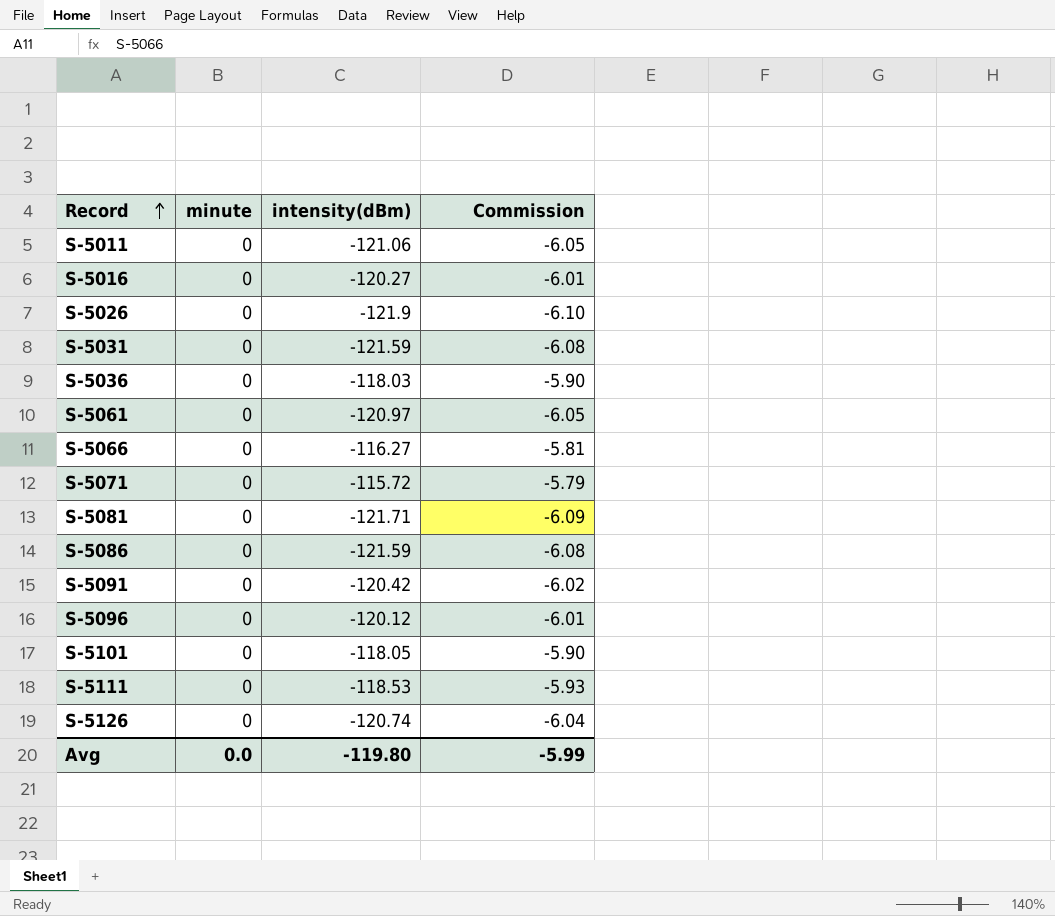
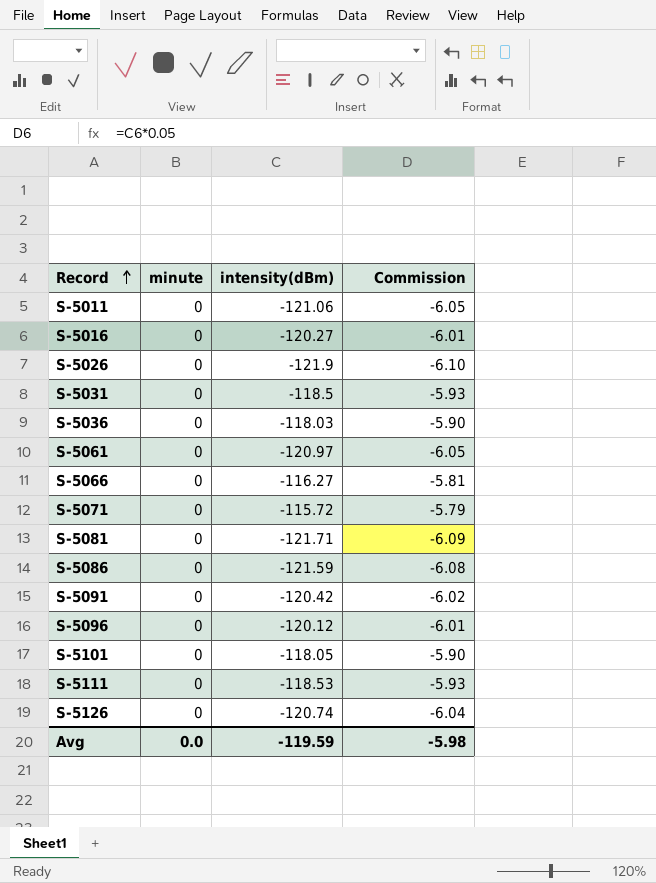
S-5031 | intensity(dBm): -121.59 -> -118.5
S-5031 | Commission: -6.08 -> -5.93
Avg | intensity(dBm): -119.80 -> -119.59
Avg | Commission: -5.99 -> -5.98

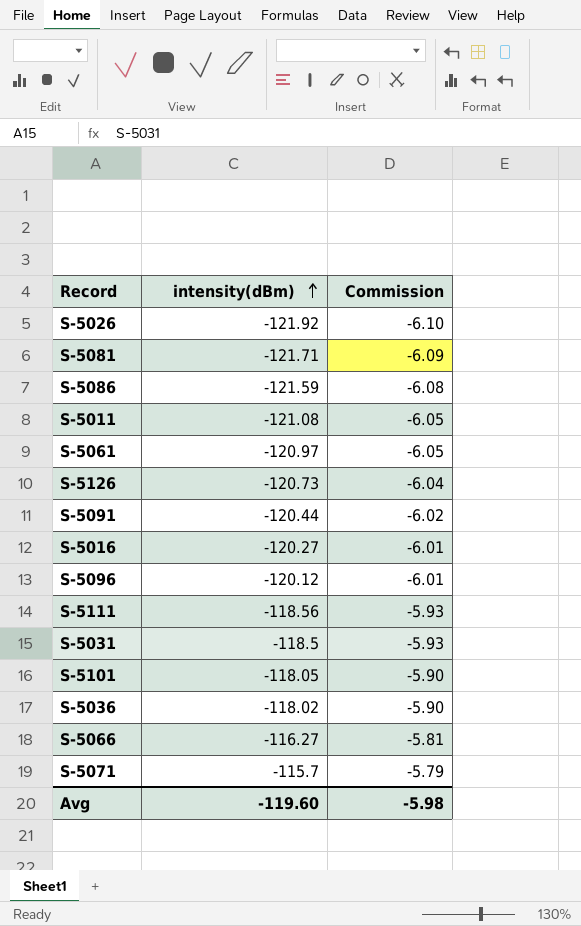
row order: Record ascending -> intensity(dBm) ascending
column minute | position: 2 -> none
S-5026 | intensity(dBm): -121.9 -> -121.92
S-5011 | intensity(dBm): -121.06 -> -121.08
S-5126 | intensity(dBm): -120.74 -> -120.73
S-5091 | intensity(dBm): -120.42 -> -120.44
S-5111 | intensity(dBm): -118.53 -> -118.56
S-5036 | intensity(dBm): -118.03 -> -118.02
S-5071 | intensity(dBm): -115.72 -> -115.7
Avg | intensity(dBm): -119.59 -> -119.60

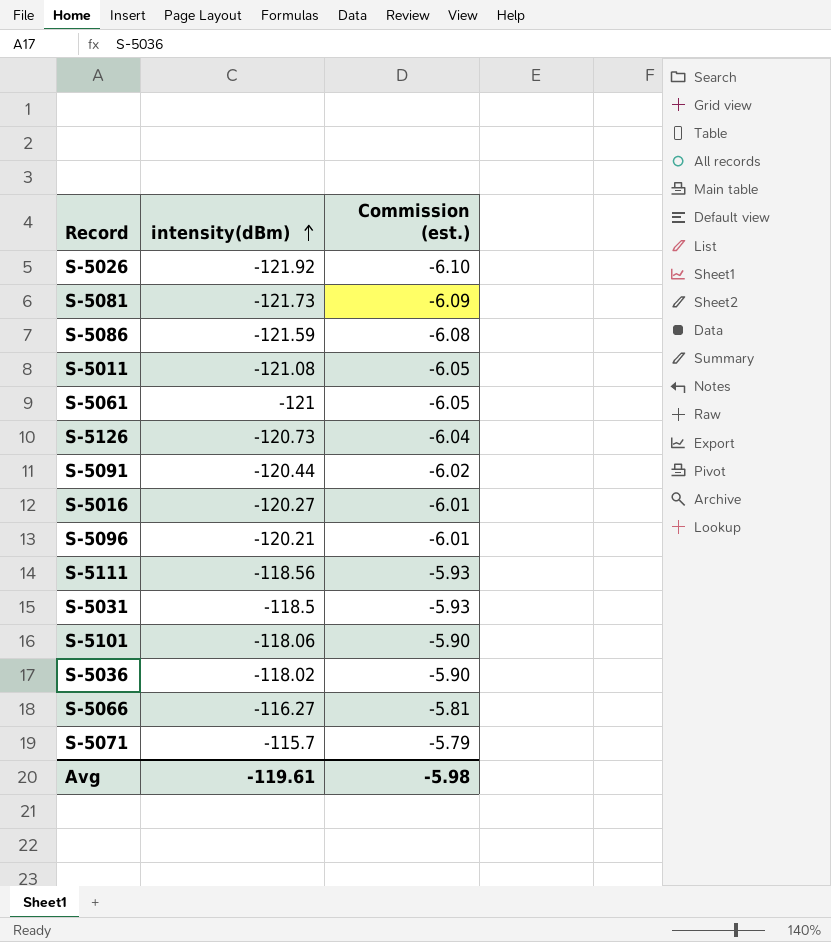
column name: Commission -> Commission (est.)
S-5081 | intensity(dBm): -121.71 -> -121.73
S-5061 | intensity(dBm): -120.97 -> -121
S-5096 | intensity(dBm): -120.12 -> -120.21
S-5101 | intensity(dBm): -118.05 -> -118.06
Avg | intensity(dBm): -119.60 -> -119.61

